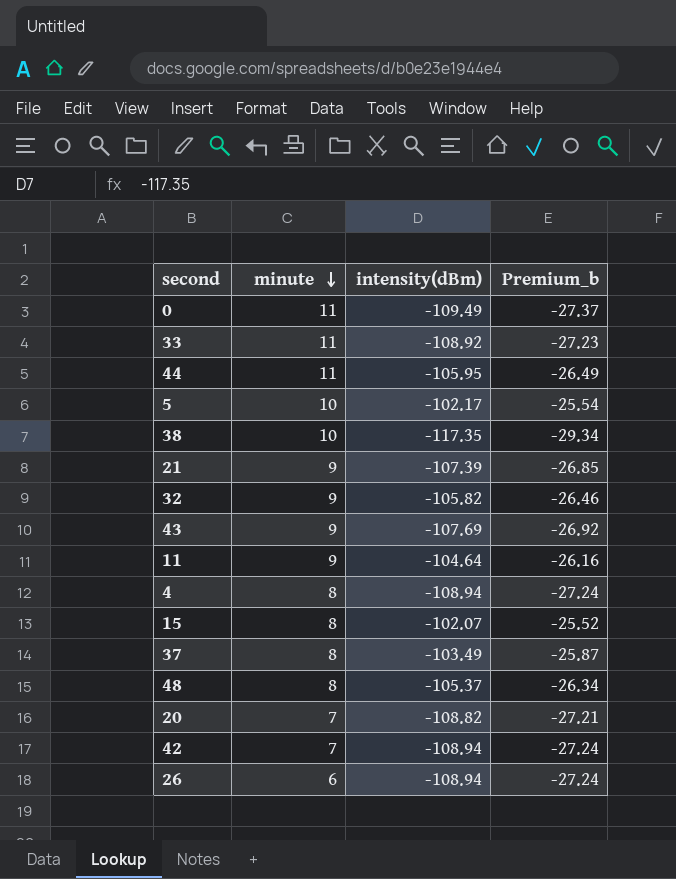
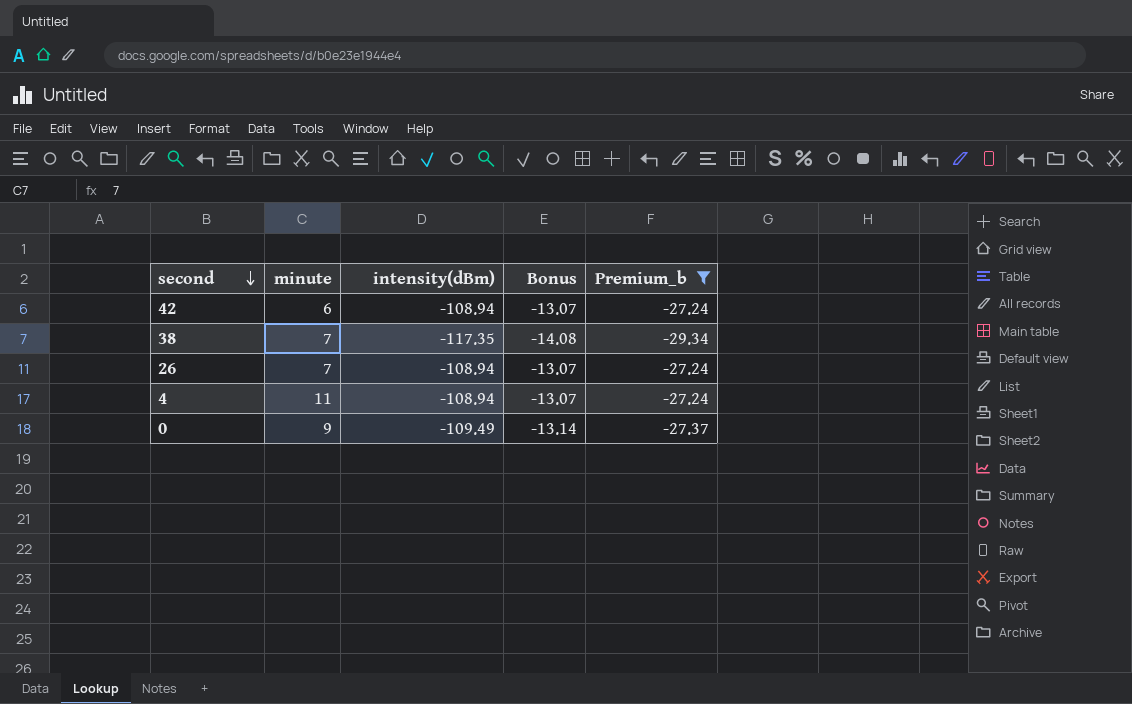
filter: none -> Premium_b <= -27.24
row order: minute descending -> second descending
column Bonus | formula: none -> [intensity(dBm)] * 0.12
42 | minute: 7 -> 6
38 | minute: 10 -> 7
26 | minute: 6 -> 7
4 | minute: 8 -> 11
0 | minute: 11 -> 9

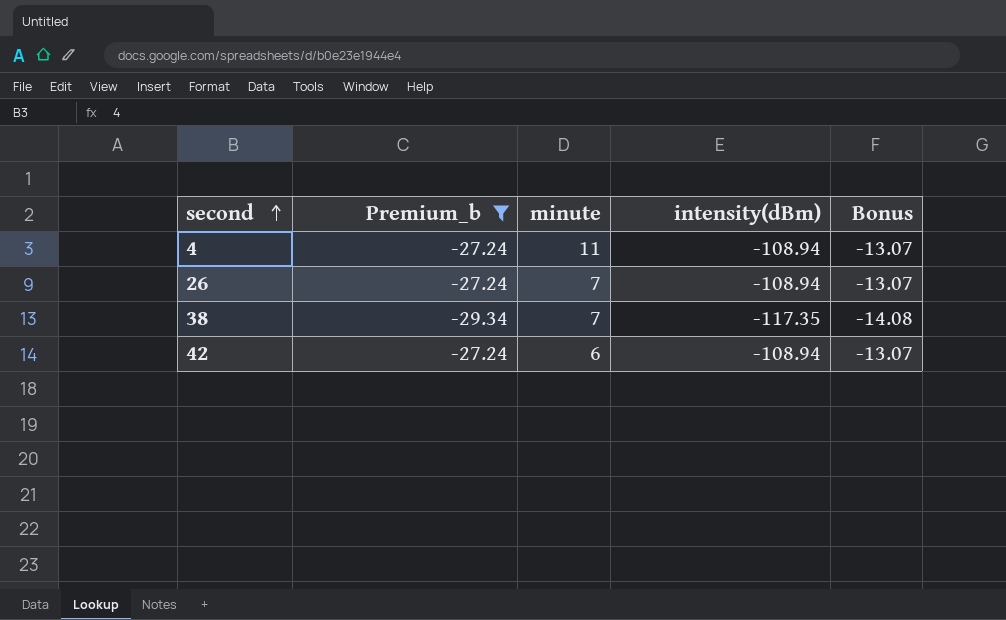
row order: second descending -> second ascending
column Premium_b | position: 5 -> 2
row 0: 9 | -109.49 | -13.14 | -27.37 -> none

